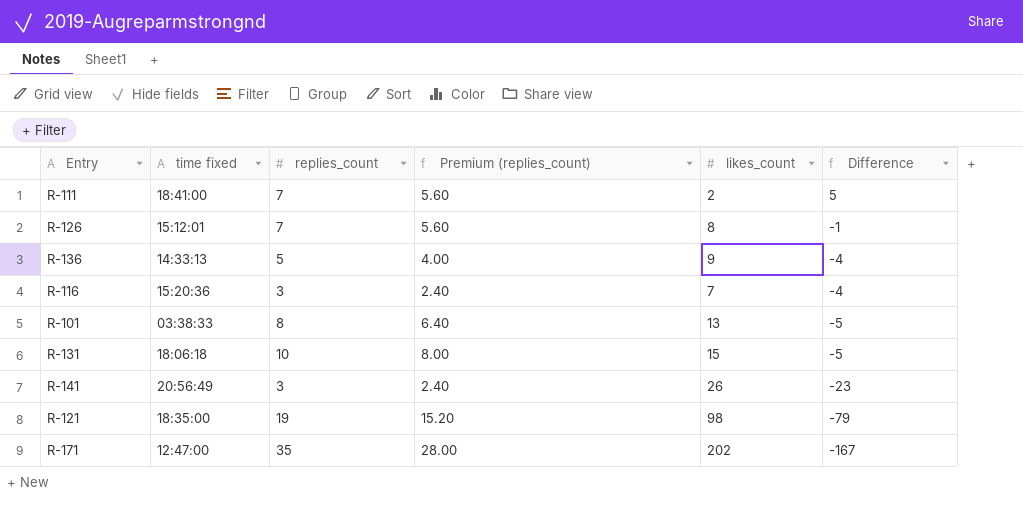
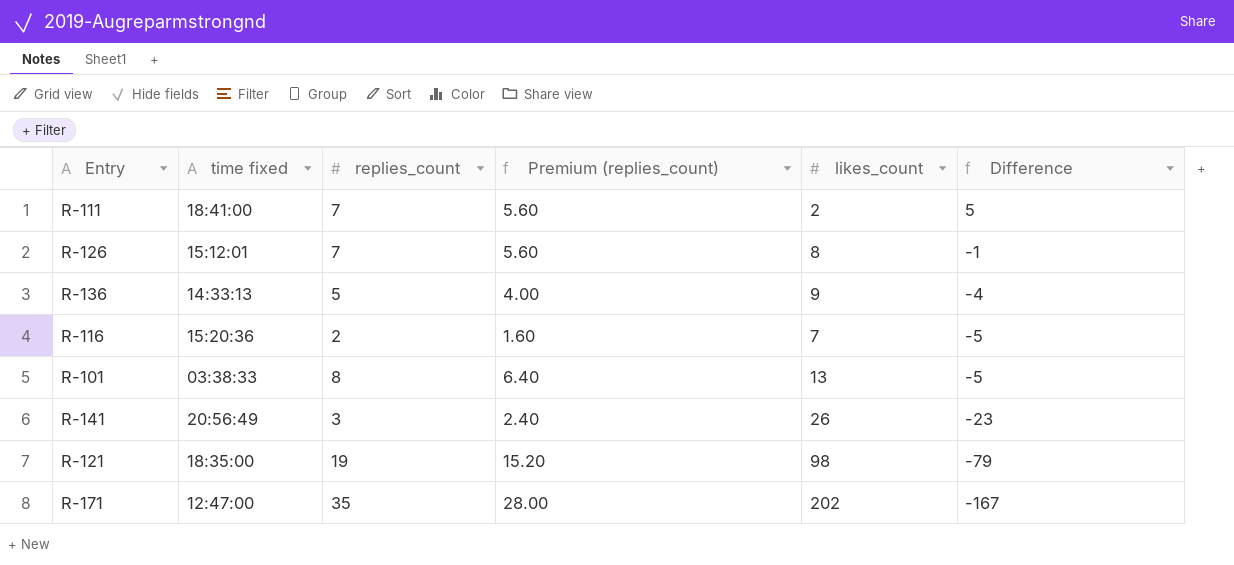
row R-131: 18:06:18 | 10 | 8.00 | 15 | -5 -> none
R-116 | replies_count: 3 -> 2
R-116 | Premium (replies_count): 2.40 -> 1.60
R-116 | Difference: -4 -> -5

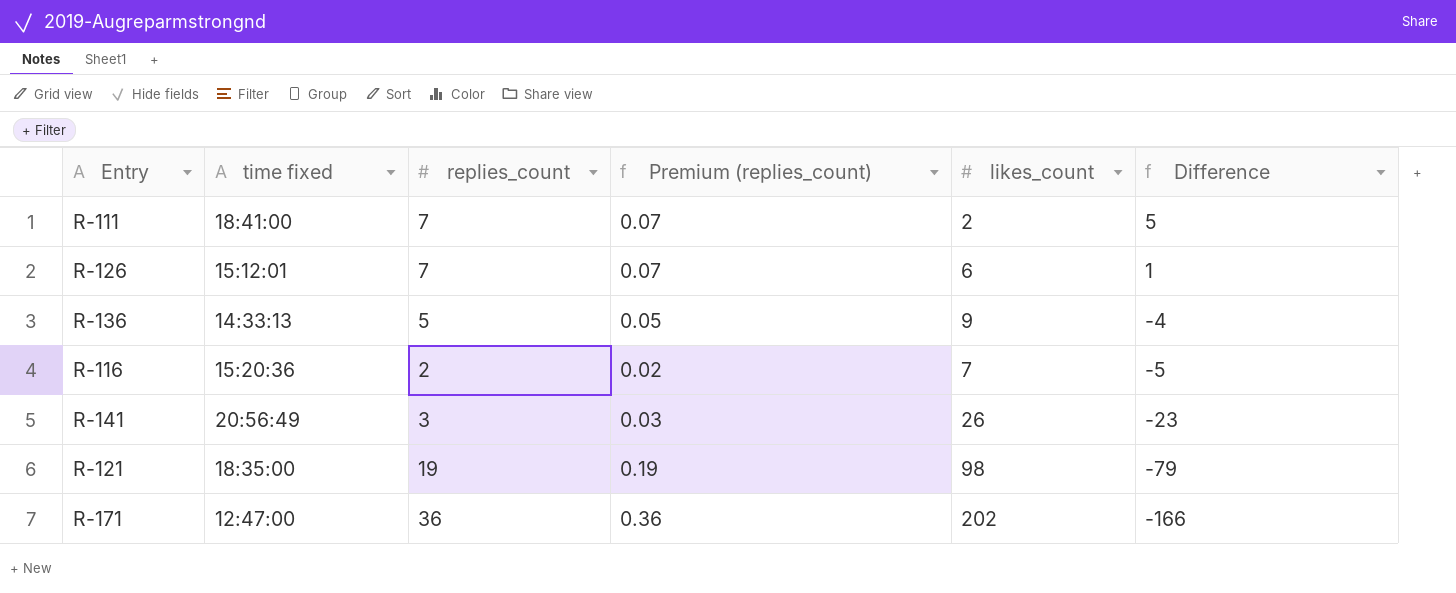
column Premium (replies_count) | formula: [replies_count] * 0.8 -> [replies_count] * 0.01
row R-101: 03:38:33 | 8 | 6.40 | 13 | -5 -> none
R-126 | likes_count: 8 -> 6
R-126 | Difference: -1 -> 1
R-171 | replies_count: 35 -> 36
R-171 | Difference: -167 -> -166

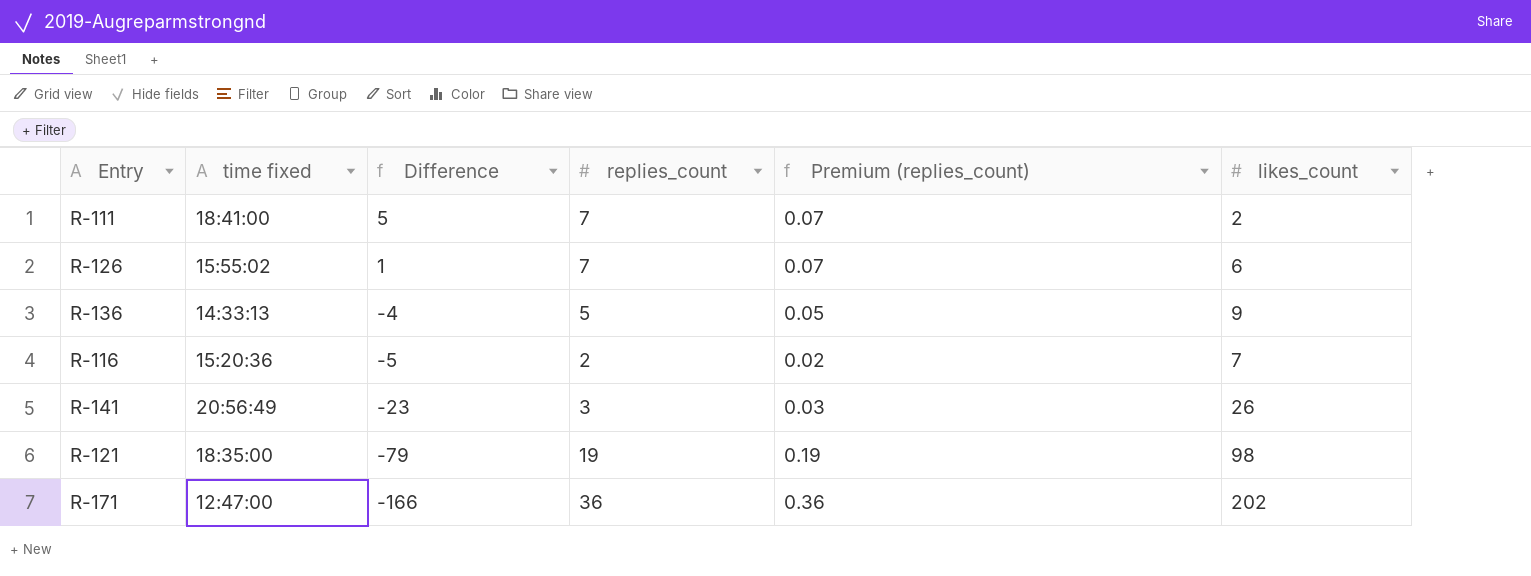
column Difference | position: 6 -> 3
R-126 | time fixed: 15:12:01 -> 15:55:02

